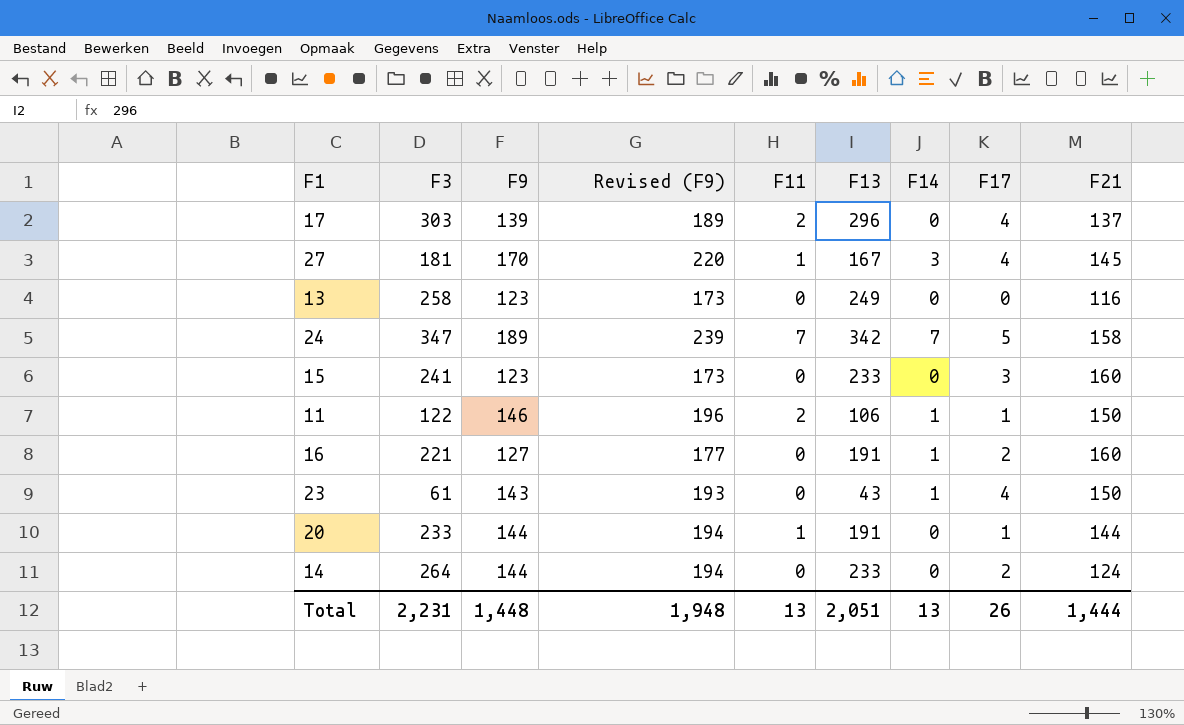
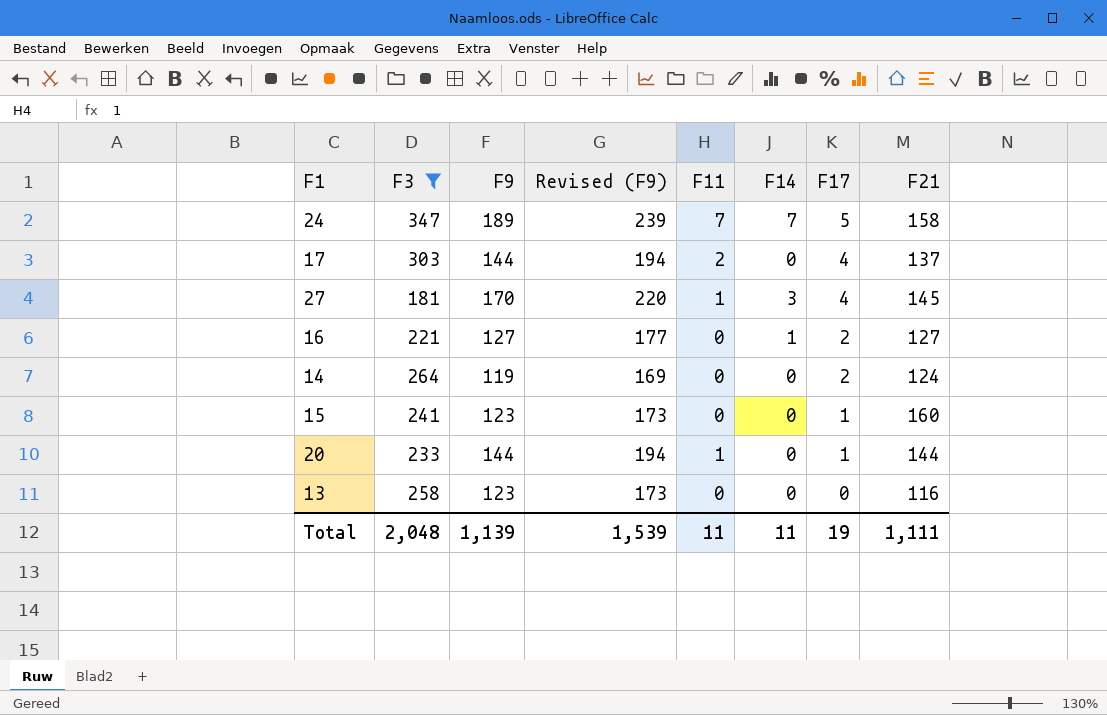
filter: none -> F3 >= 181
row order: none -> F17 descending
column F13 | position: 6 -> none
17 | F9: 139 -> 144
17 | Revised (F9): 189 -> 194
16 | F21: 160 -> 127
14 | F9: 144 -> 119
14 | Revised (F9): 194 -> 169
15 | F17: 3 -> 1
Total | F3: 2,231 -> 2,048
Total | F9: 1,448 -> 1,139
Total | Revised (F9): 1,948 -> 1,539
Total | F11: 13 -> 11
Total | F14: 13 -> 11
Total | F17: 26 -> 19
Total | F21: 1,444 -> 1,111

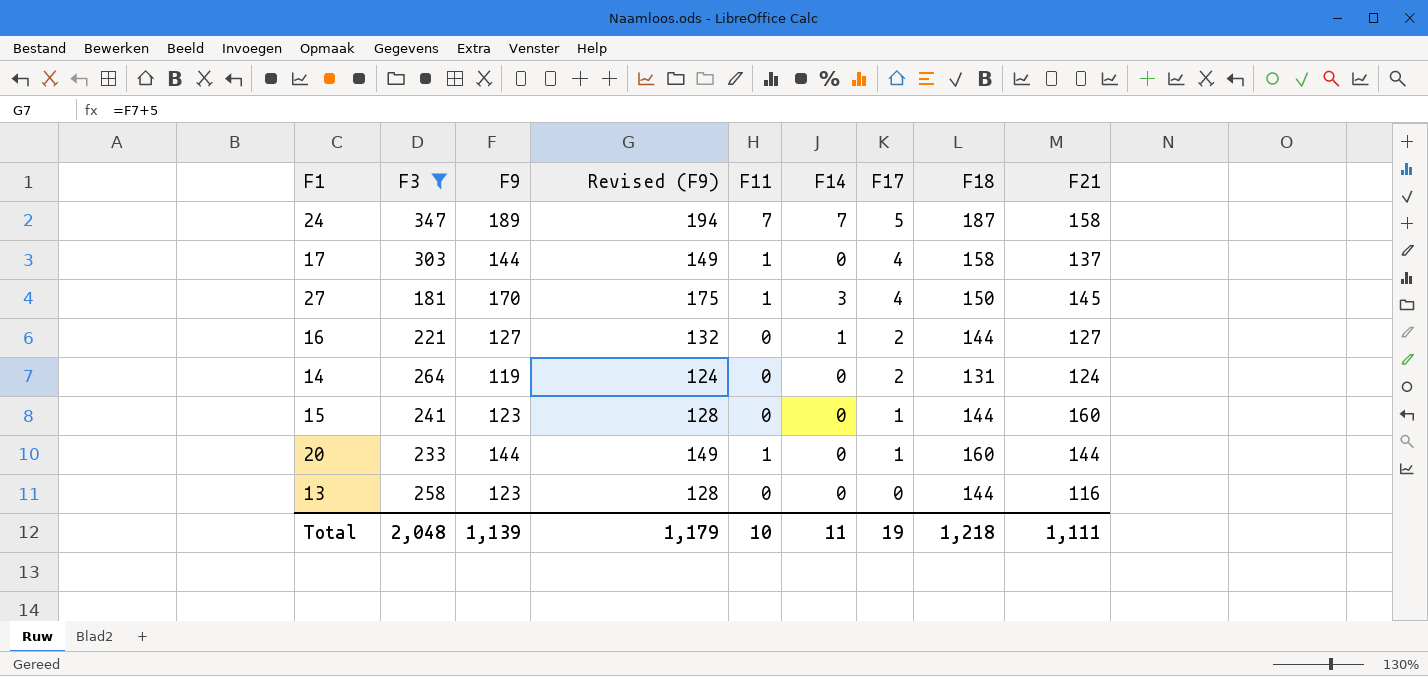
column Revised (F9) | formula: [F9] + 50 -> [F9] + 5
column F18 | position: none -> 8
17 | F11: 2 -> 1
Total | Revised (F9): 1,539 -> 1,179
Total | F11: 11 -> 10

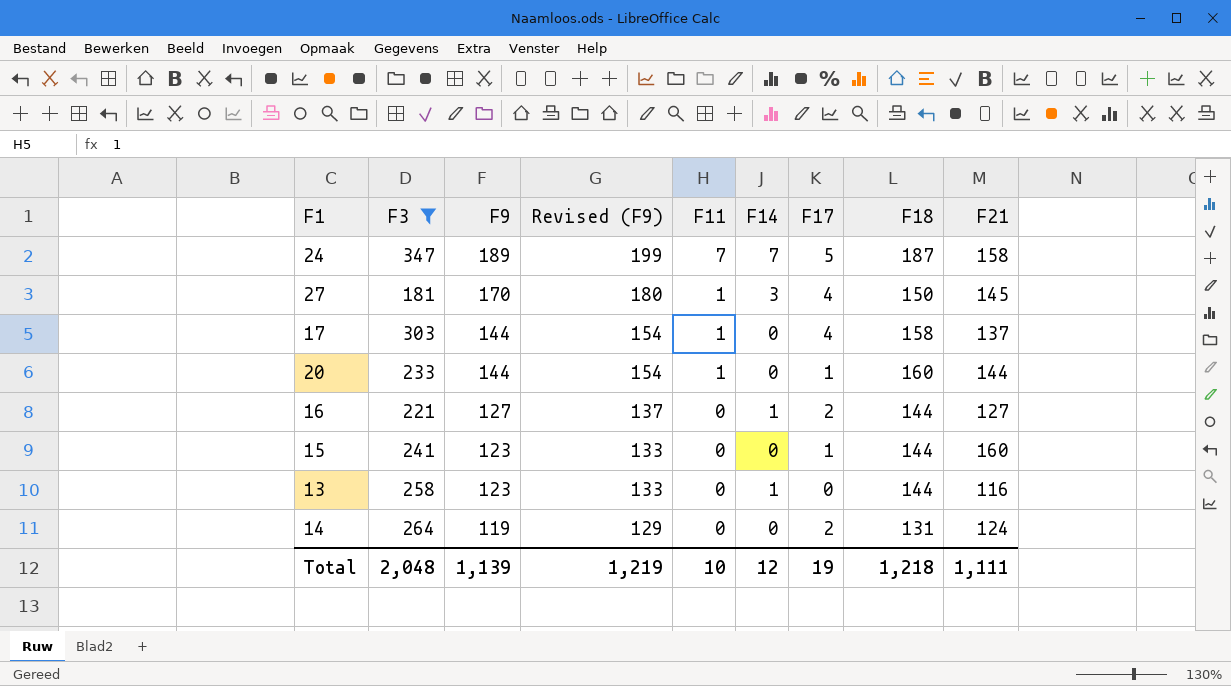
row order: F17 descending -> F9 descending
column Revised (F9) | formula: [F9] + 5 -> [F9] + 10
13 | F14: 0 -> 1
Total | Revised (F9): 1,179 -> 1,219
Total | F14: 11 -> 12

